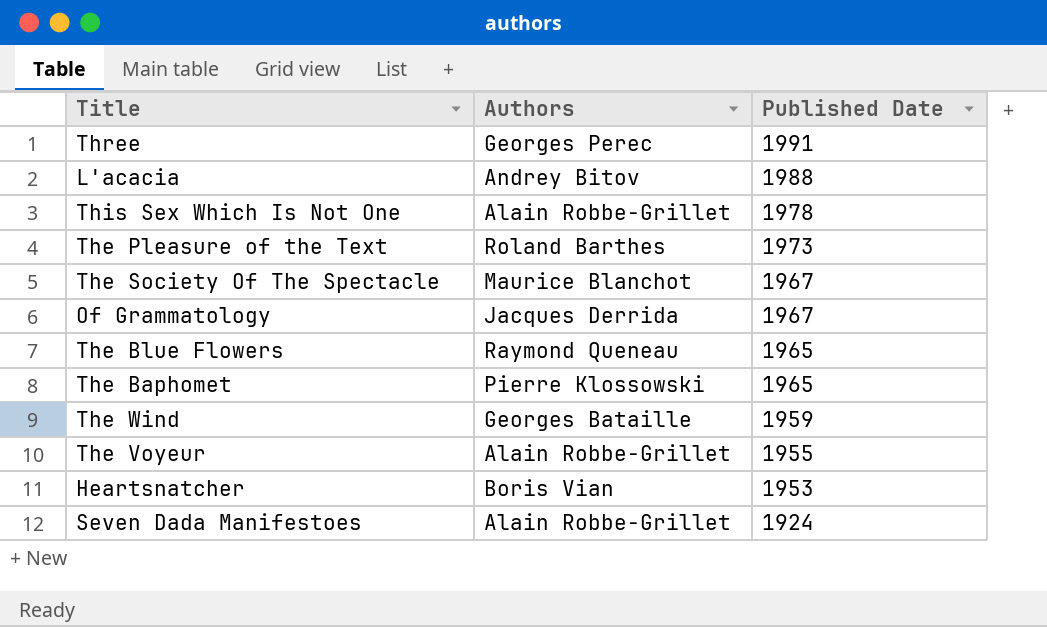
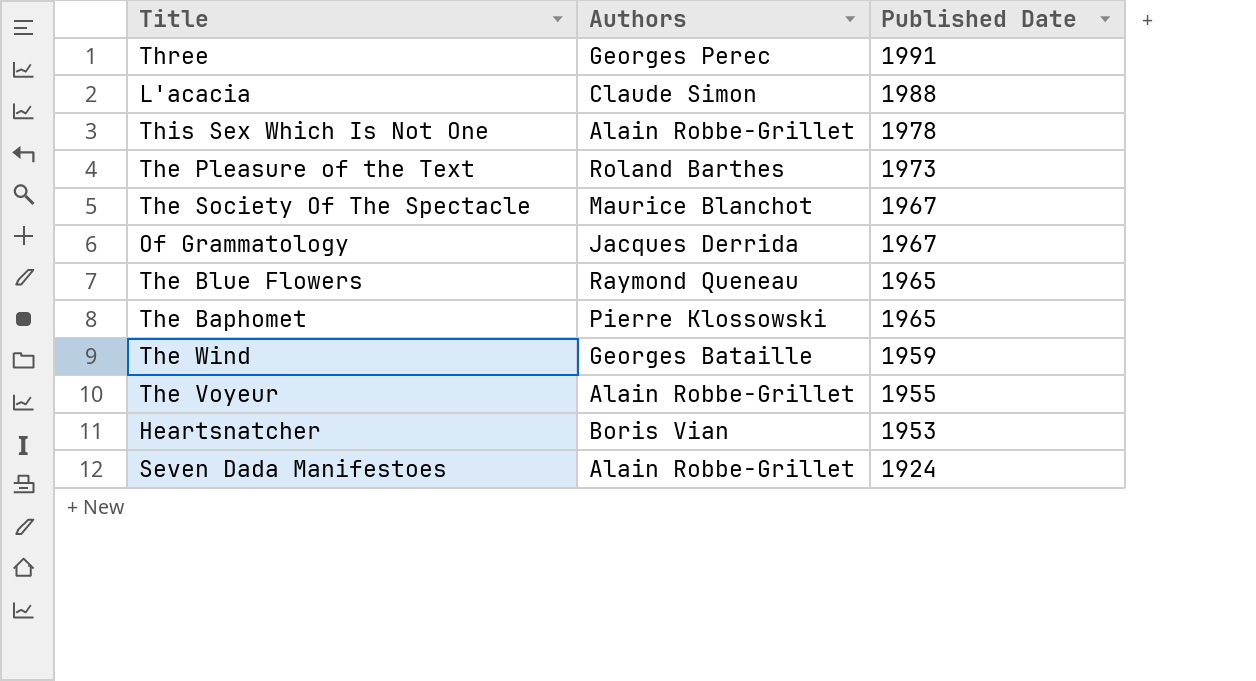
L'acacia | Authors: Andrey Bitov -> Claude Simon

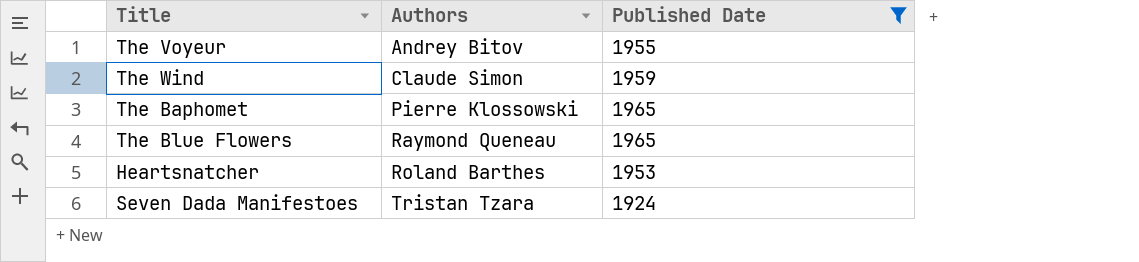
filter: none -> Published Date <= 1965
row order: Published Date descending -> Authors ascending
The Voyeur | Authors: Alain Robbe-Grillet -> Andrey Bitov
The Wind | Authors: Georges Bataille -> Claude Simon
Heartsnatcher | Authors: Boris Vian -> Roland Barthes
Seven Dada Manifestoes | Authors: Alain Robbe-Grillet -> Tristan Tzara

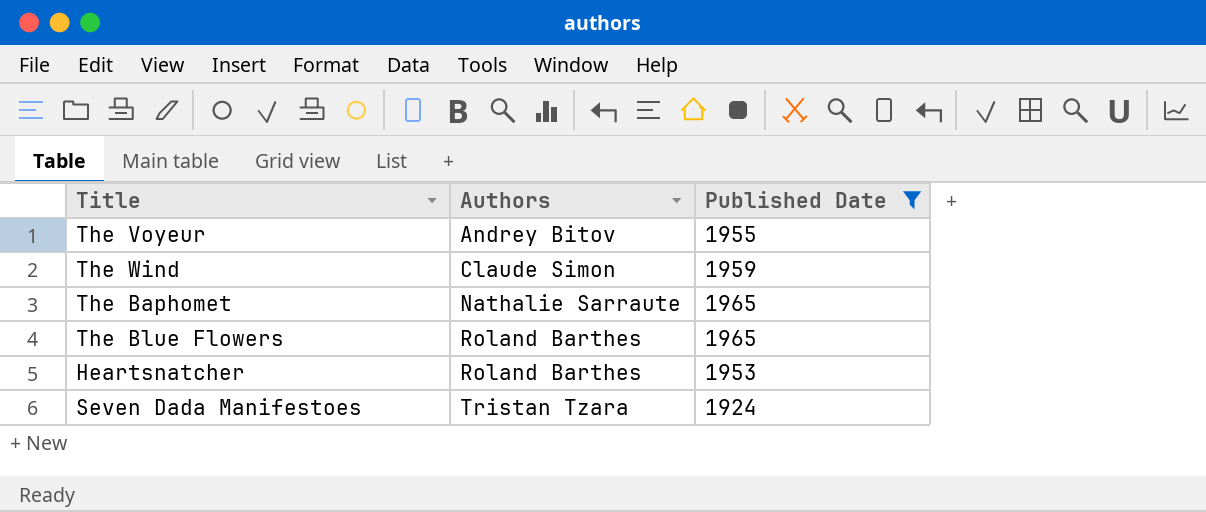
The Baphomet | Authors: Pierre Klossowski -> Nathalie Sarraute
The Blue Flowers | Authors: Raymond Queneau -> Roland Barthes

